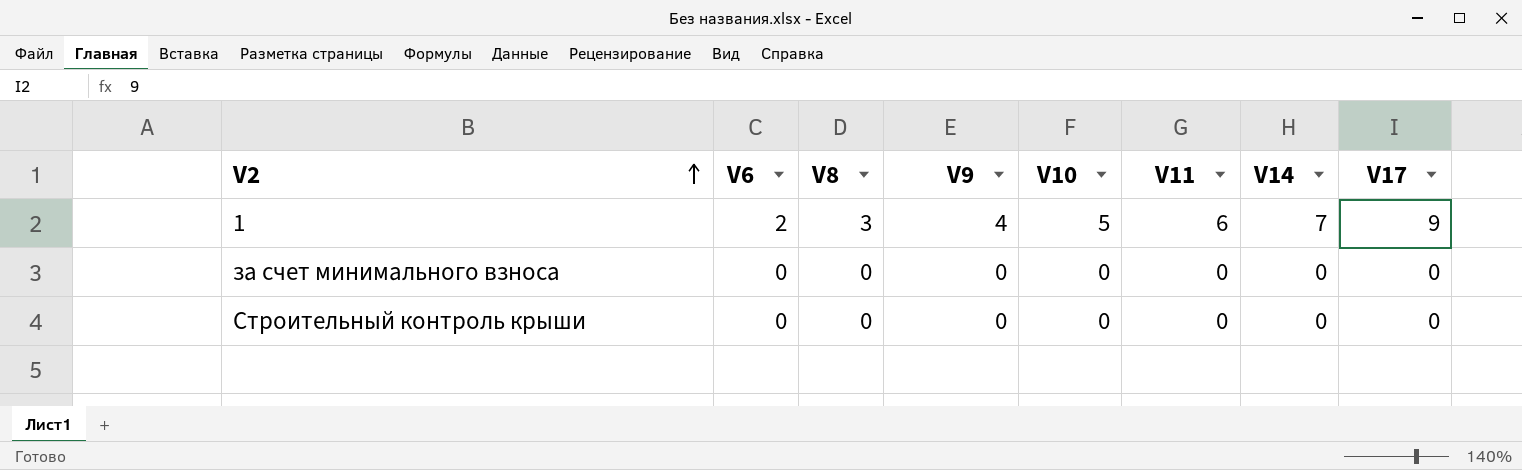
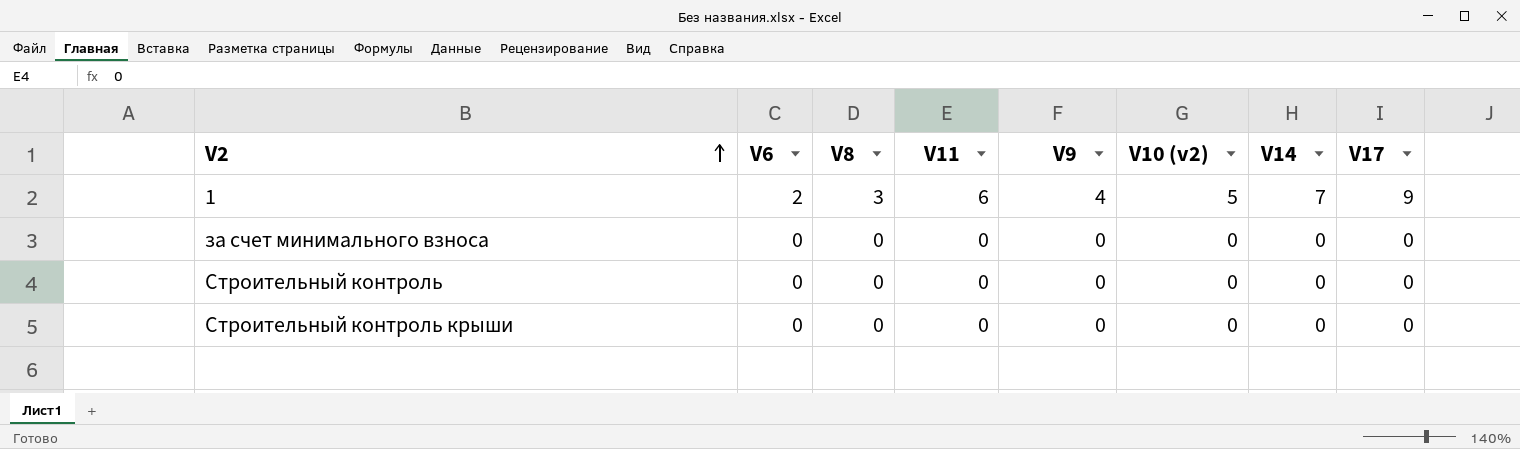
column V11 | position: 6 -> 4
column name: V10 -> V10 (v2)
row Строительный контроль: none -> 0 | 0 | 0 | 0 | 0 | 0 | 0

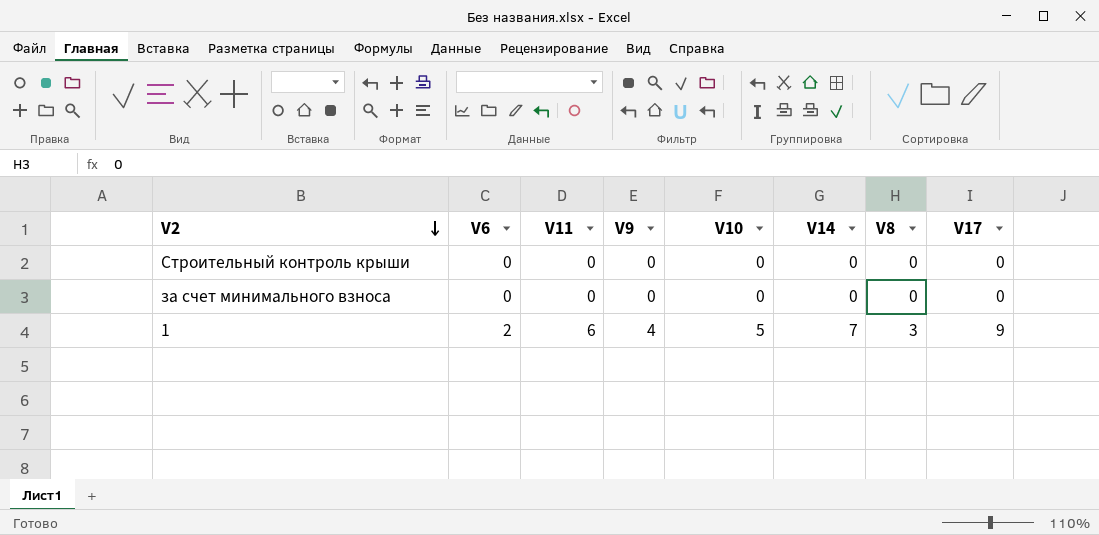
row order: V2 ascending -> V2 descending
column name: V10 (v2) -> V10
column V8 | position: 3 -> 7
row Строительный контроль: 0 | 0 | 0 | 0 | 0 | 0 | 0 -> none

